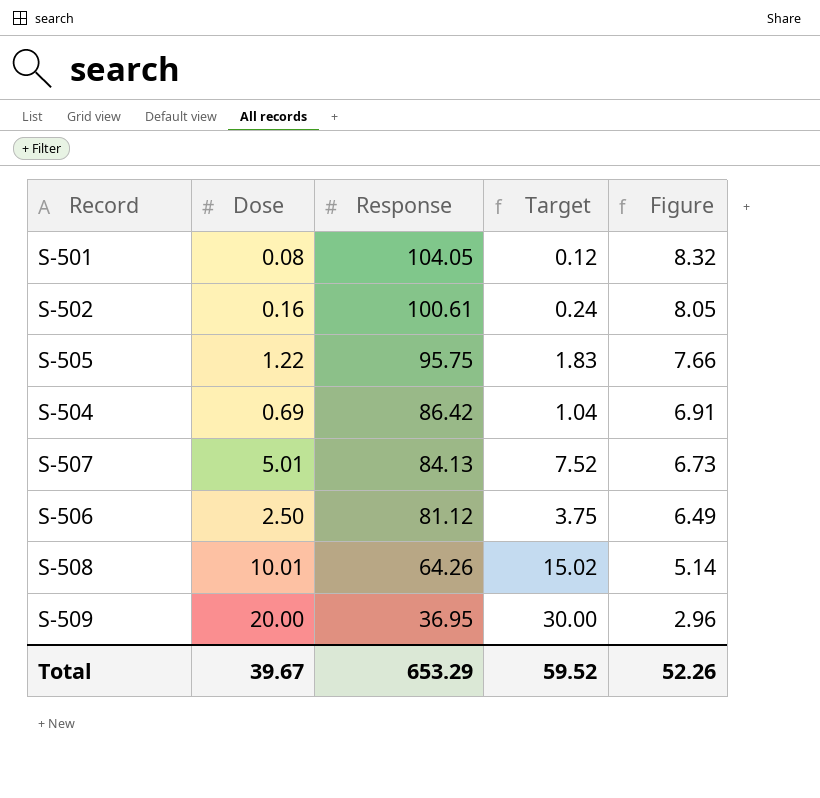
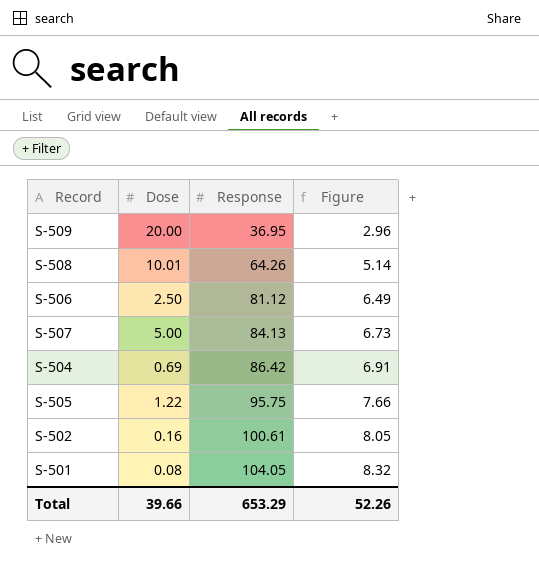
row order: Response descending -> Response ascending
column Target | formula: [Dose] * 1.5 -> none
S-507 | Dose: 5.01 -> 5.00
Total | Dose: 39.67 -> 39.66

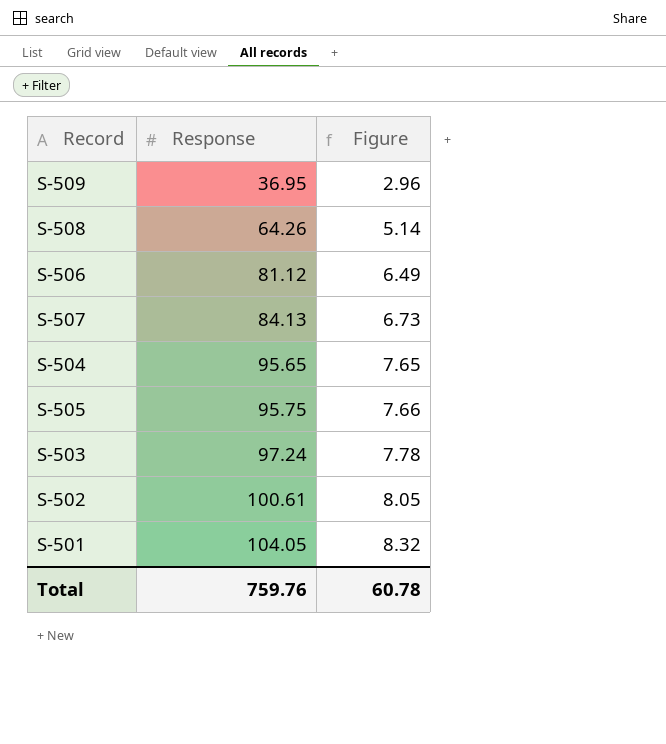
column Dose | position: 2 -> none
S-504 | Response: 86.42 -> 95.65
S-504 | Figure: 6.91 -> 7.65
row S-503: none -> 97.24 | 7.78
Total | Response: 653.29 -> 759.76
Total | Figure: 52.26 -> 60.78

